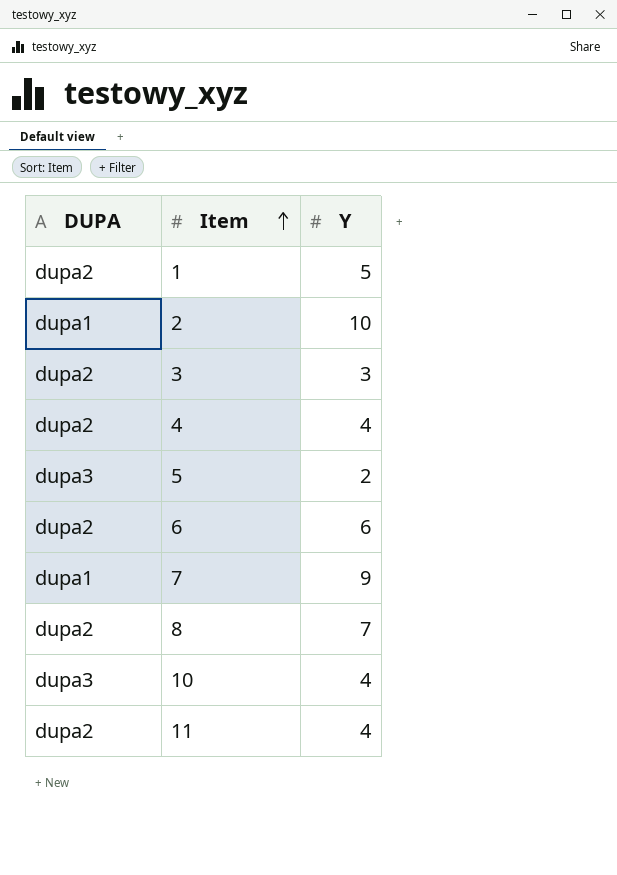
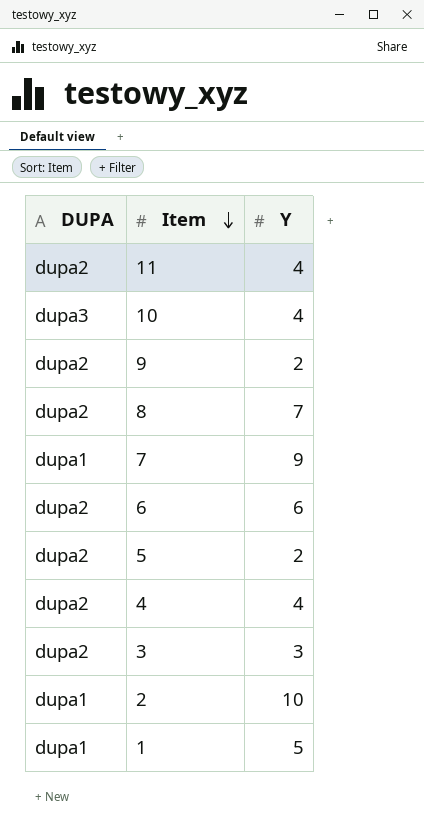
row order: Item ascending -> Item descending
row 9: none -> dupa2 | 2
5 | DUPA: dupa3 -> dupa2
1 | DUPA: dupa2 -> dupa1

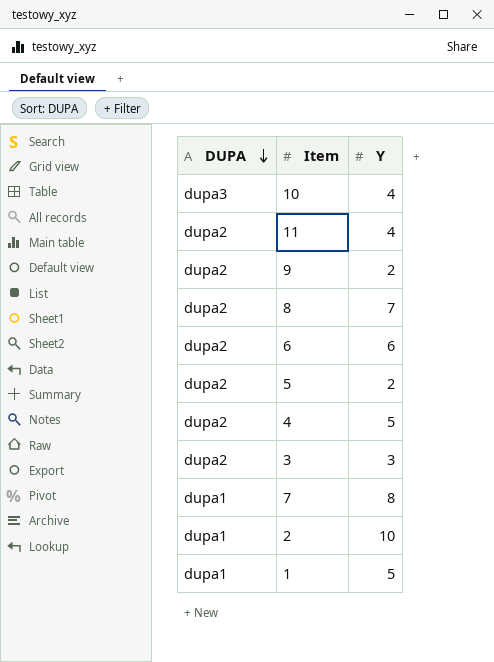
row order: Item descending -> DUPA descending
4 | Y: 4 -> 5
7 | Y: 9 -> 8

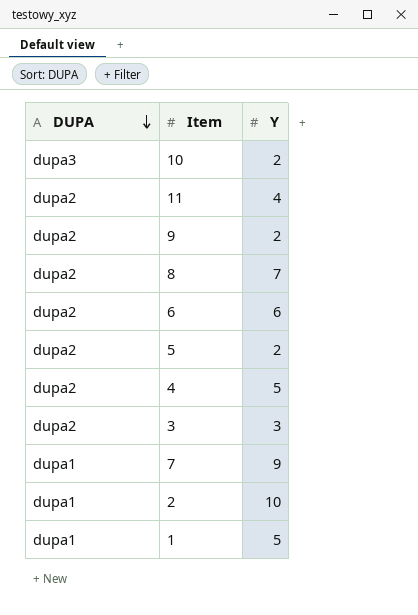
10 | Y: 4 -> 2
7 | Y: 8 -> 9

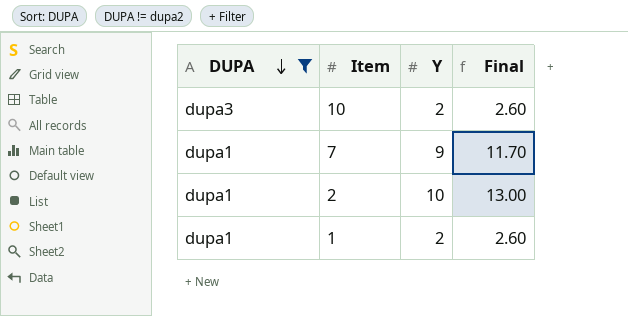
filter: none -> DUPA != dupa2
column Final | formula: none -> [Y] * 1.3
1 | Y: 5 -> 2

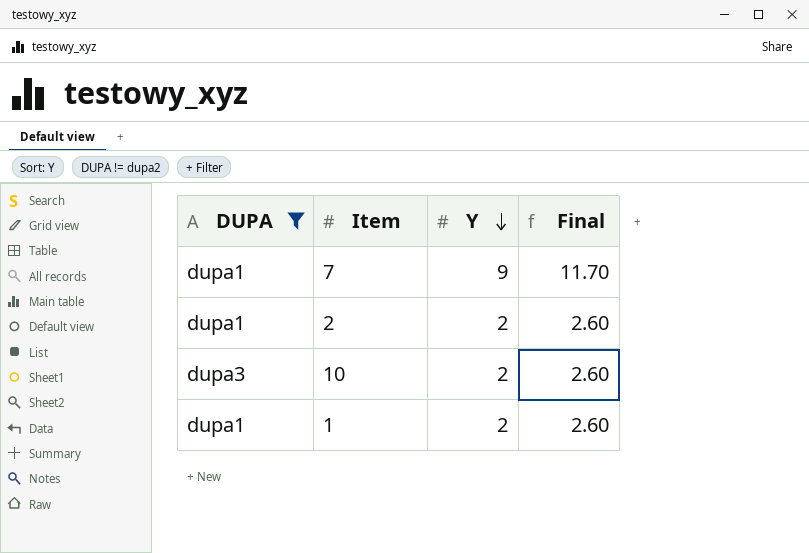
row order: DUPA descending -> Y descending
2 | Y: 10 -> 2
2 | Final: 13.00 -> 2.60

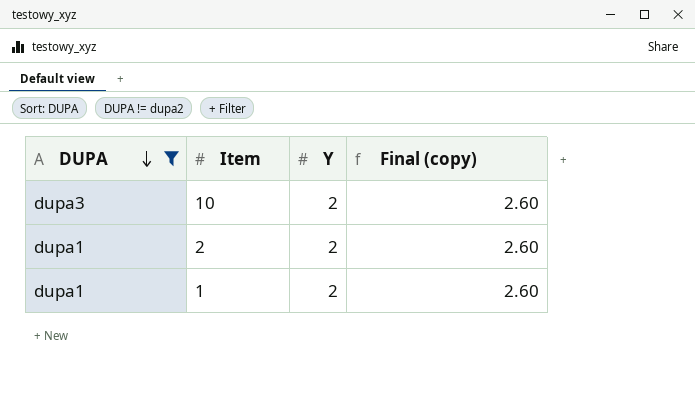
row order: Y descending -> DUPA descending
column name: Final -> Final (copy)
row 7: dupa1 | 9 | 11.70 -> none

